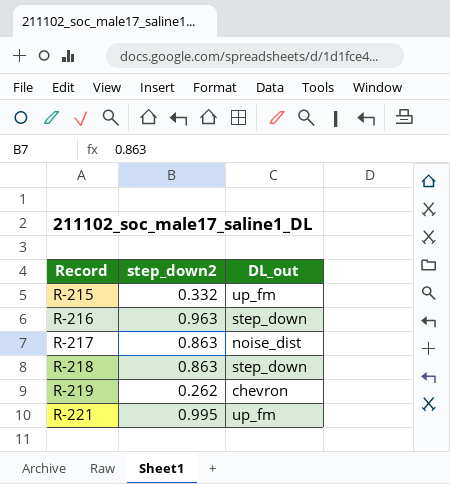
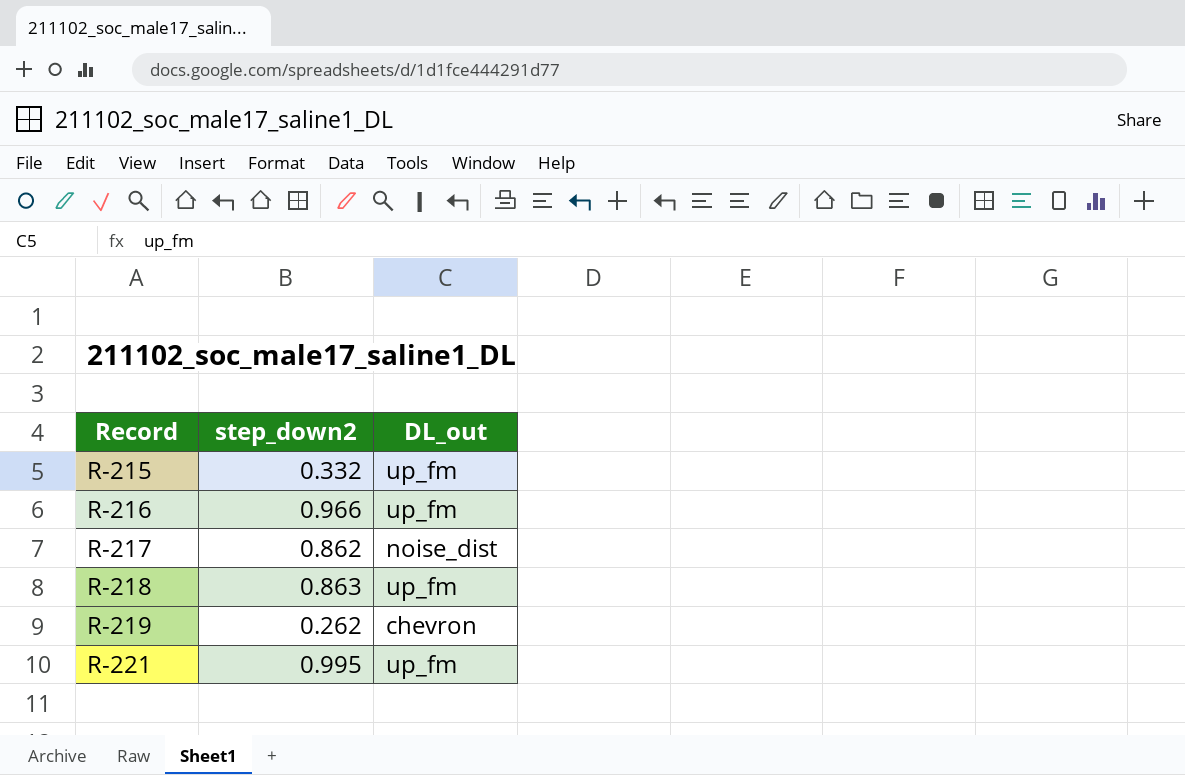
R-216 | step_down2: 0.963 -> 0.966
R-216 | DL_out: step_down -> up_fm
R-217 | step_down2: 0.863 -> 0.862
R-218 | DL_out: step_down -> up_fm

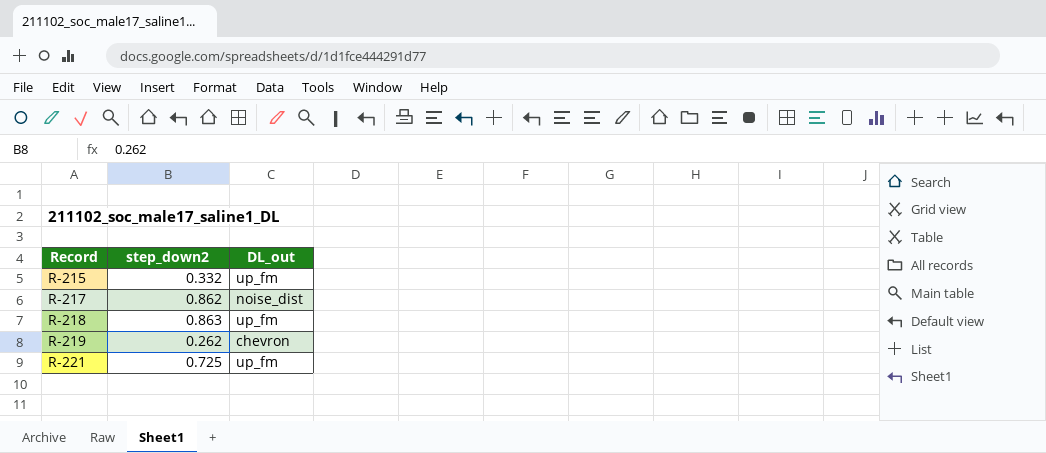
row R-216: 0.966 | up_fm -> none
R-221 | step_down2: 0.995 -> 0.725

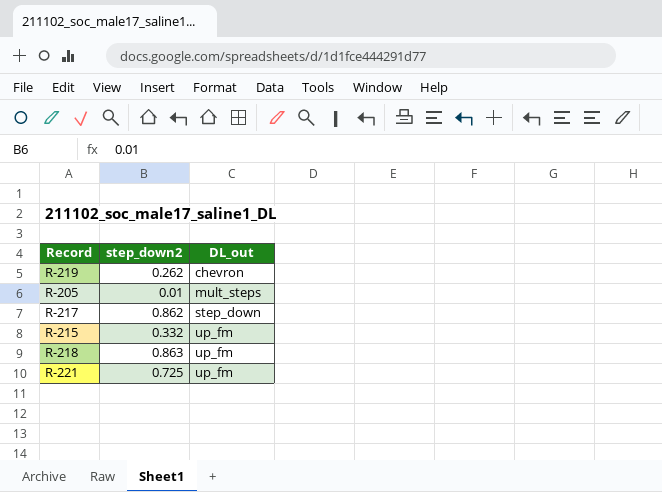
row order: Record ascending -> DL_out ascending
row R-205: none -> 0.01 | mult_steps
R-217 | DL_out: noise_dist -> step_down

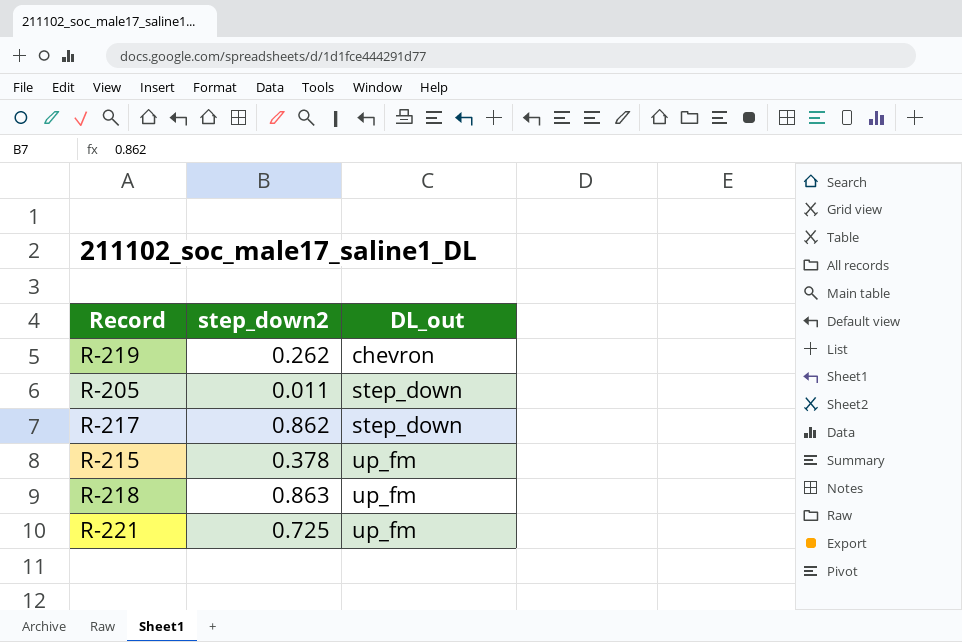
R-205 | step_down2: 0.01 -> 0.011
R-205 | DL_out: mult_steps -> step_down
R-215 | step_down2: 0.332 -> 0.378

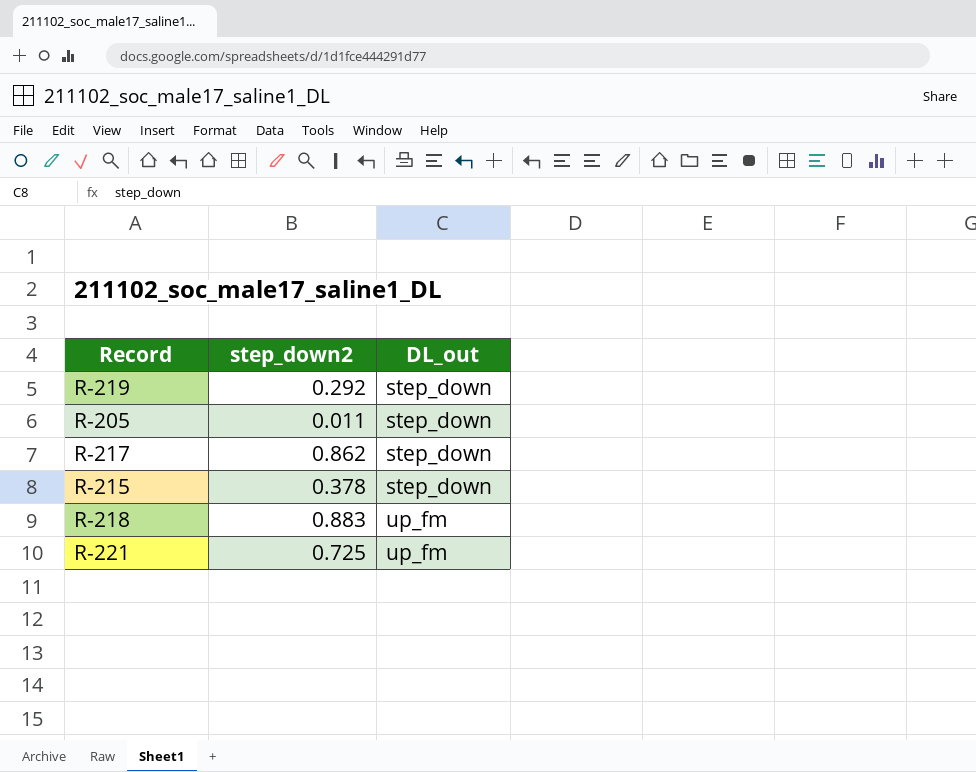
R-219 | step_down2: 0.262 -> 0.292
R-219 | DL_out: chevron -> step_down
R-215 | DL_out: up_fm -> step_down
R-218 | step_down2: 0.863 -> 0.883

